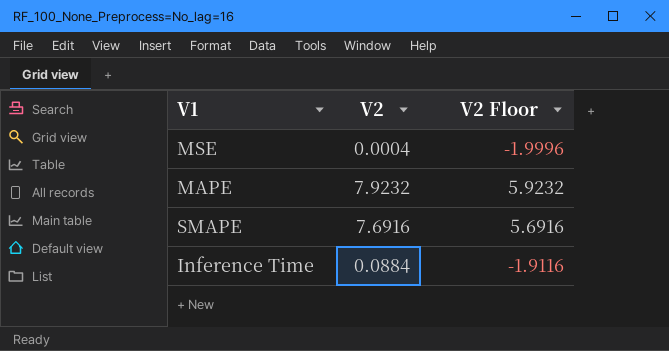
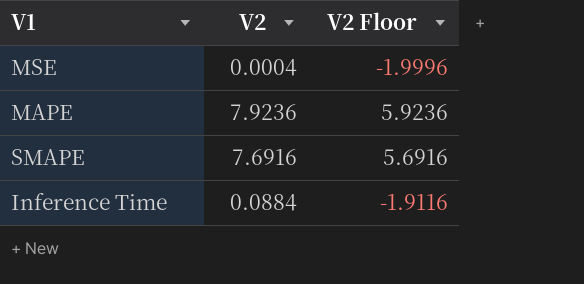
MAPE | V2: 7.9232 -> 7.9236
MAPE | V2 Floor: 5.9232 -> 5.9236

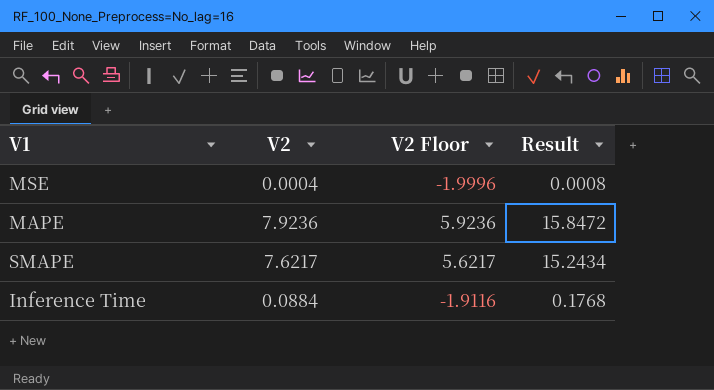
column Result | formula: none -> [V2] * 2
SMAPE | V2: 7.6916 -> 7.6217
SMAPE | V2 Floor: 5.6916 -> 5.6217

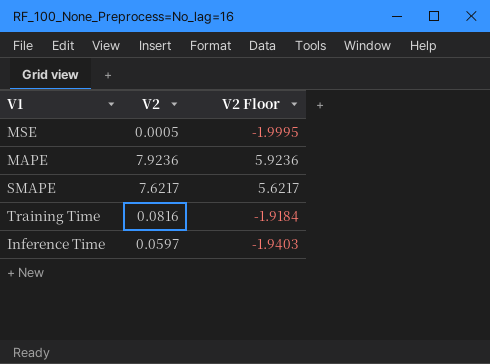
column Result | formula: [V2] * 2 -> none
MSE | V2: 0.0004 -> 0.0005
MSE | V2 Floor: -1.9996 -> -1.9995
row Training Time: none -> 0.0816 | -1.9184
Inference Time | V2: 0.0884 -> 0.0597
Inference Time | V2 Floor: -1.9116 -> -1.9403

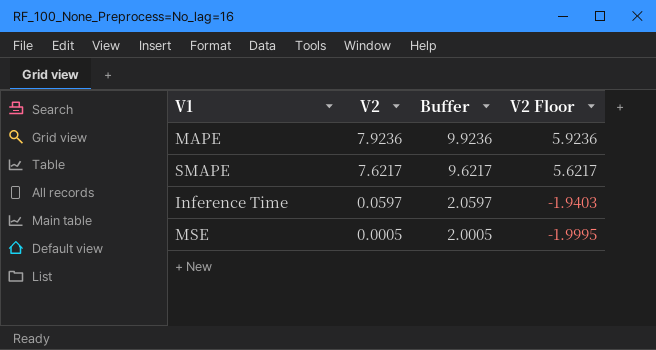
row order: none -> V2 descending
column Buffer | formula: none -> [V2] + 2
row Training Time: 0.0816 | -1.9184 -> none

